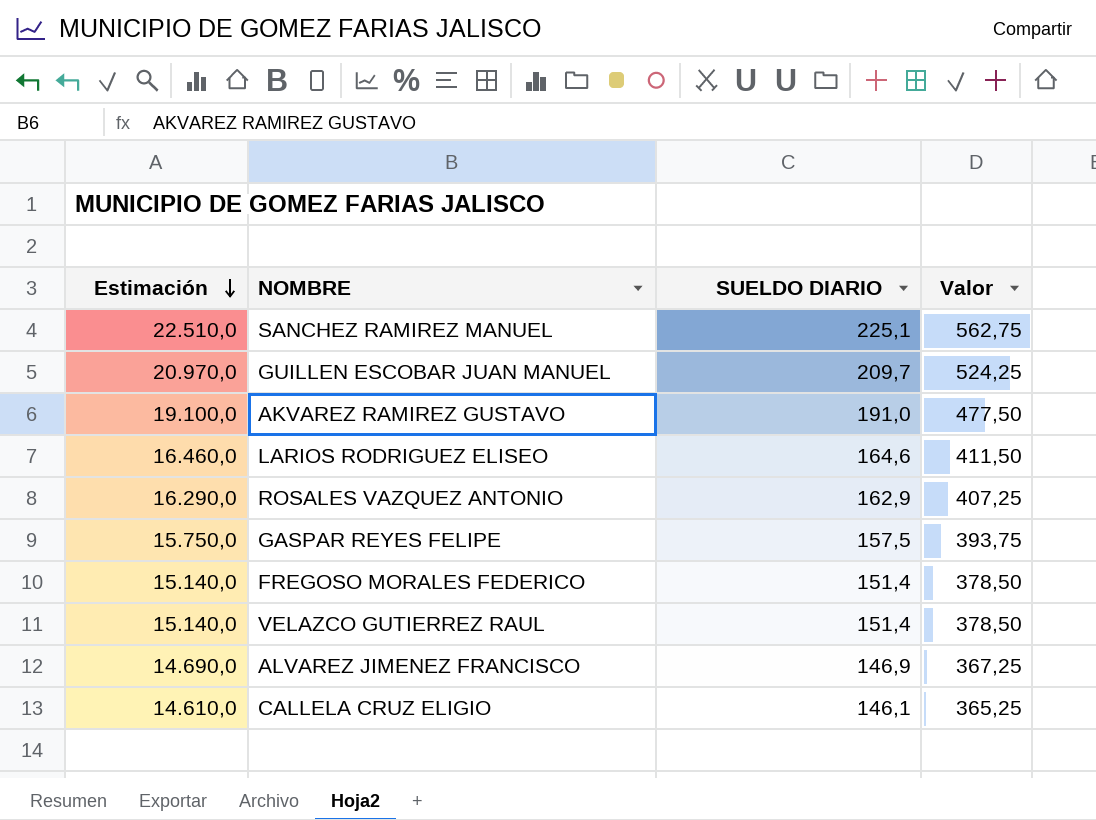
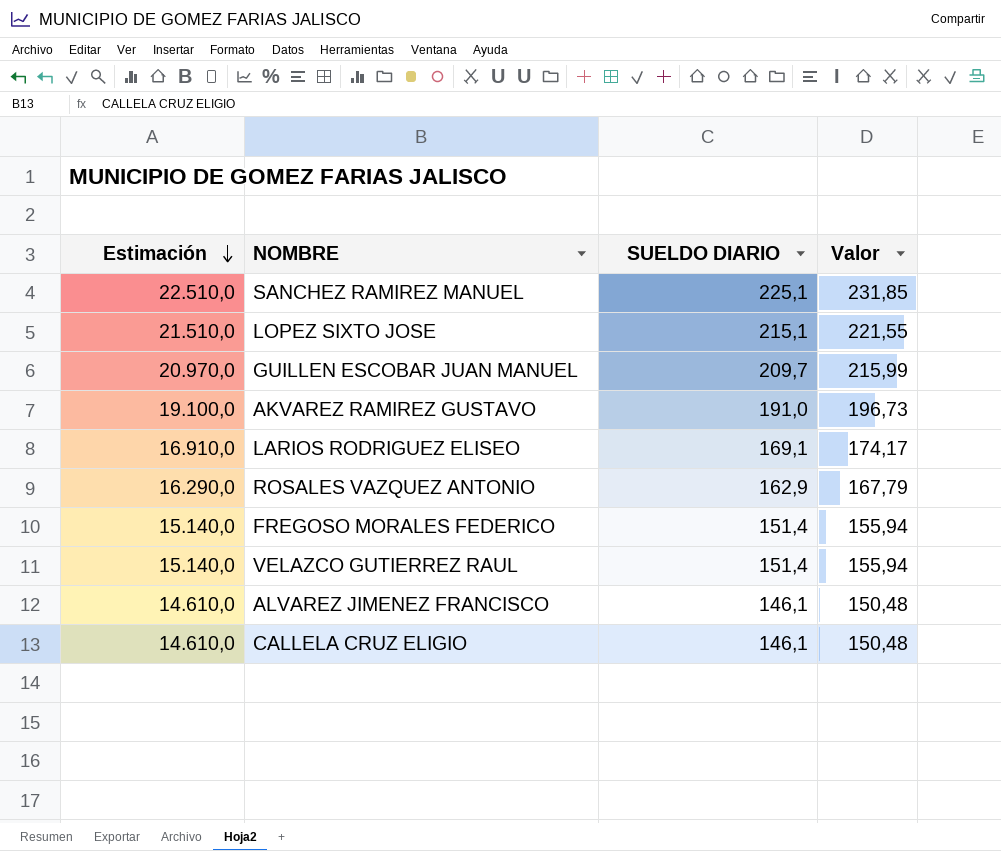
column Valor | formula: [SUELDO DIARIO] * 2,5 -> [SUELDO DIARIO] * 1,03
row GASPAR REYES FELIPE: 15.750,0 | 157,5 | 393,75 -> none
row LOPEZ SIXTO JOSE: none -> 21.510,0 | 215,1 | 221,55
LARIOS RODRIGUEZ ELISEO | Estimación: 16.460,0 -> 16.910,0
LARIOS RODRIGUEZ ELISEO | SUELDO DIARIO: 164,6 -> 169,1
ALVAREZ JIMENEZ FRANCISCO | Estimación: 14.690,0 -> 14.610,0
ALVAREZ JIMENEZ FRANCISCO | SUELDO DIARIO: 146,9 -> 146,1

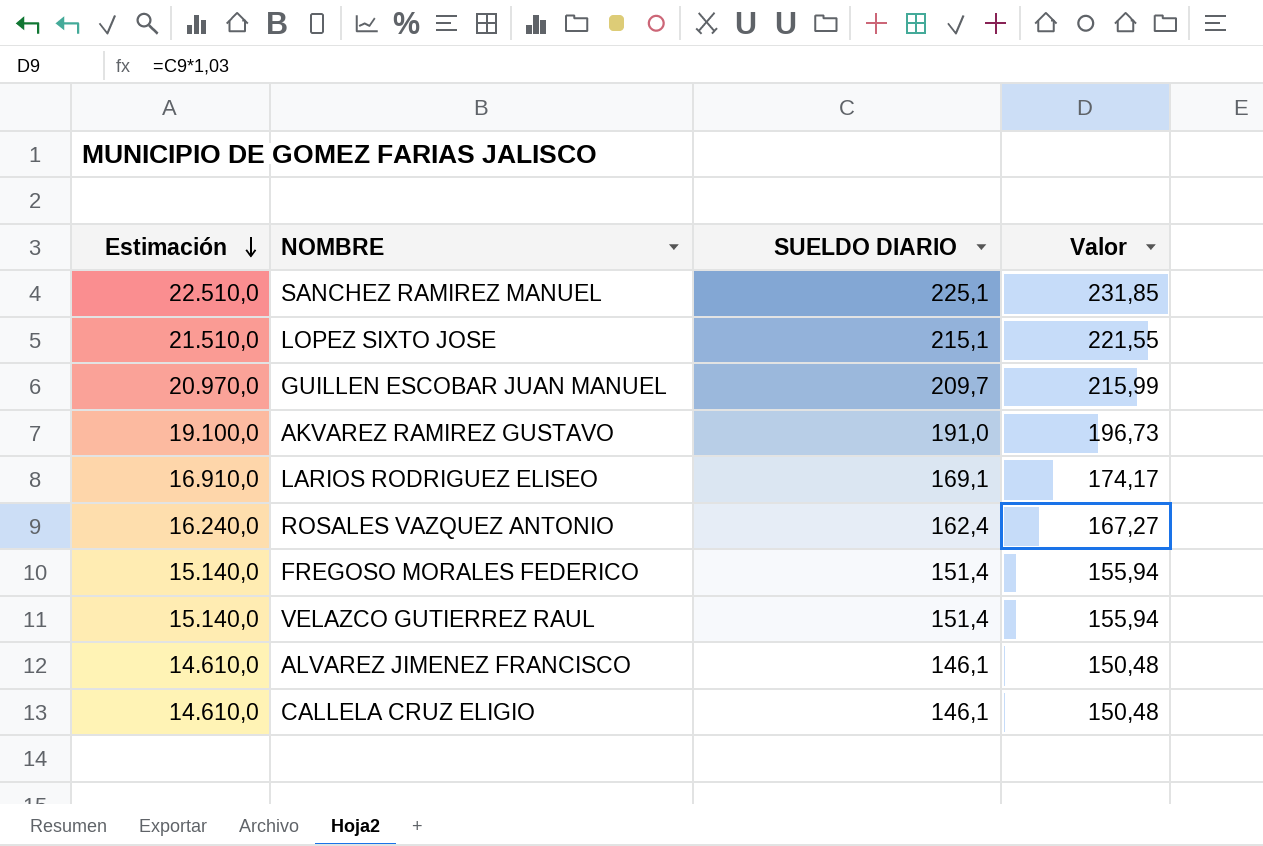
ROSALES VAZQUEZ ANTONIO | Estimación: 16.290,0 -> 16.240,0
ROSALES VAZQUEZ ANTONIO | SUELDO DIARIO: 162,9 -> 162,4
ROSALES VAZQUEZ ANTONIO | Valor: 167,79 -> 167,27

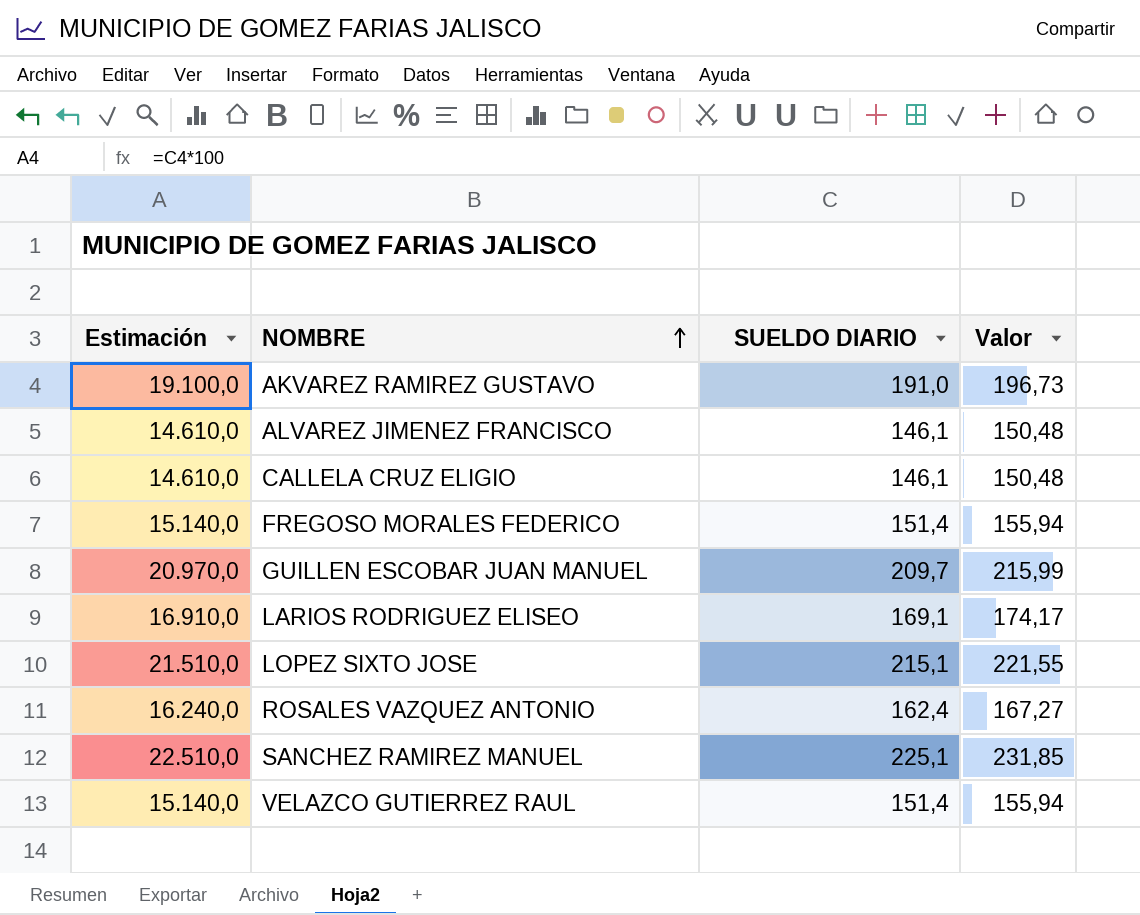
row order: Estimación descending -> NOMBRE ascending

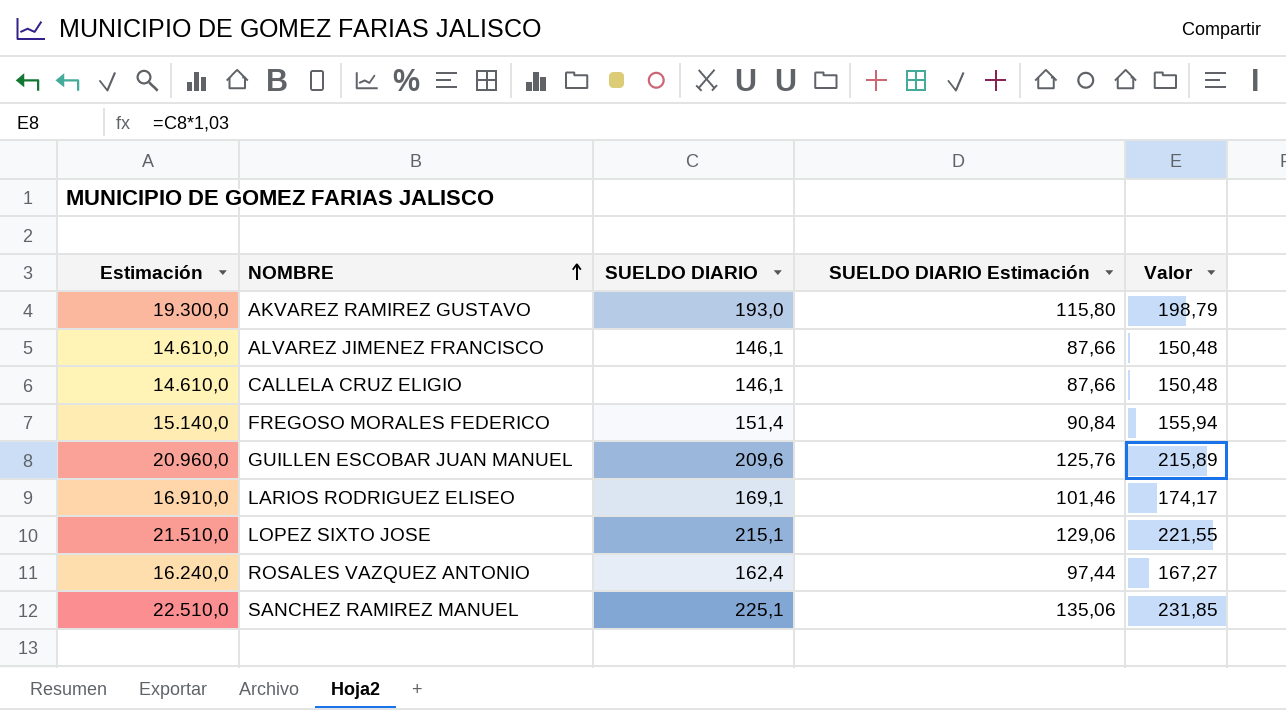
column SUELDO DIARIO Estimación | formula: none -> [SUELDO DIARIO] * 0,6
row VELAZCO GUTIERREZ RAUL: 15.140,0 | 151,4 | 155,94 -> none
AKVAREZ RAMIREZ GUSTAVO | Estimación: 19.100,0 -> 19.300,0
AKVAREZ RAMIREZ GUSTAVO | SUELDO DIARIO: 191,0 -> 193,0
AKVAREZ RAMIREZ GUSTAVO | Valor: 196,73 -> 198,79
GUILLEN ESCOBAR JUAN MANUEL | Estimación: 20.970,0 -> 20.960,0
GUILLEN ESCOBAR JUAN MANUEL | SUELDO DIARIO: 209,7 -> 209,6
GUILLEN ESCOBAR JUAN MANUEL | Valor: 215,99 -> 215,89

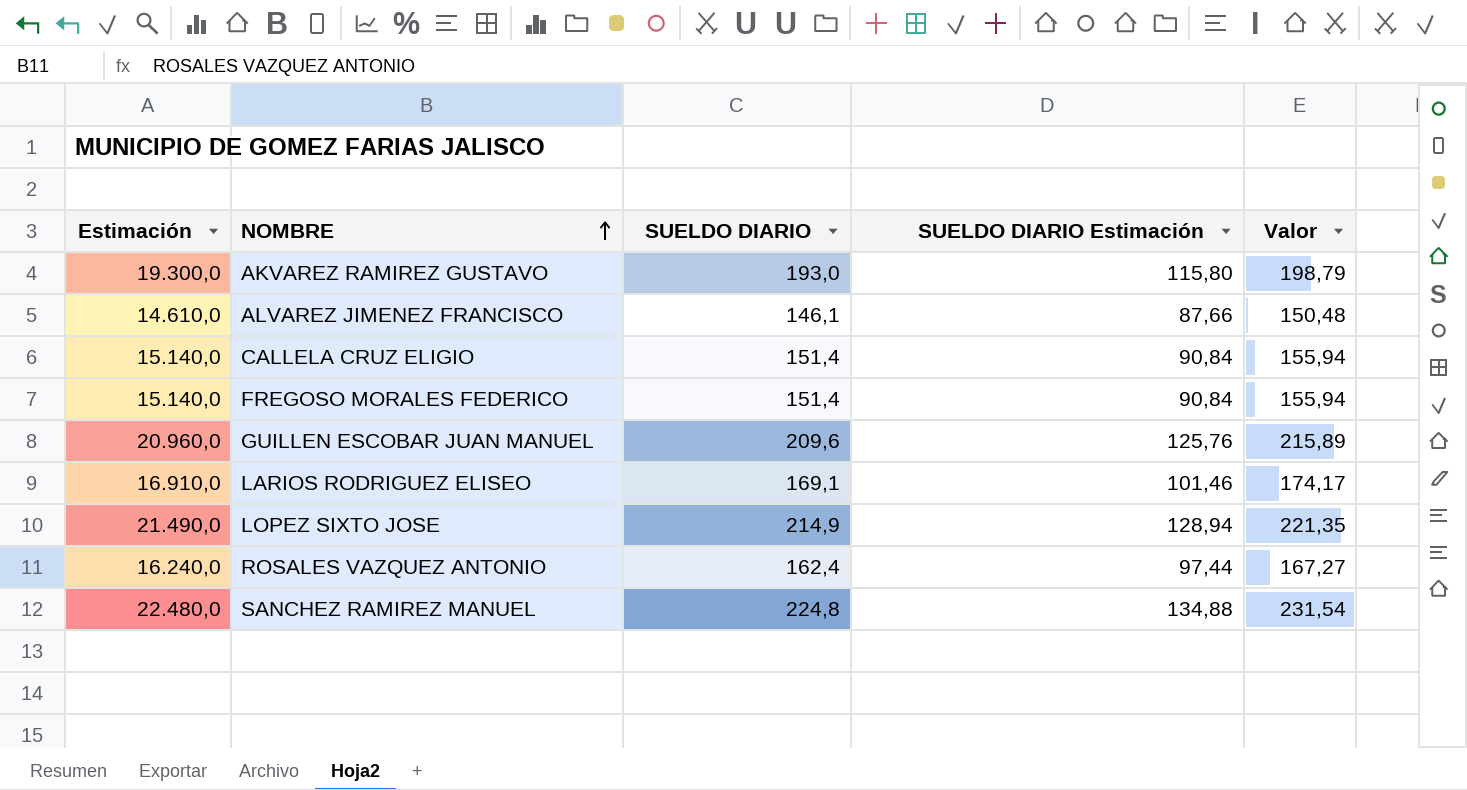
CALLELA CRUZ ELIGIO | Estimación: 14.610,0 -> 15.140,0
CALLELA CRUZ ELIGIO | SUELDO DIARIO: 146,1 -> 151,4
CALLELA CRUZ ELIGIO | SUELDO DIARIO Estimación: 87,66 -> 90,84
CALLELA CRUZ ELIGIO | Valor: 150,48 -> 155,94
LOPEZ SIXTO JOSE | Estimación: 21.510,0 -> 21.490,0
LOPEZ SIXTO JOSE | SUELDO DIARIO: 215,1 -> 214,9
LOPEZ SIXTO JOSE | SUELDO DIARIO Estimación: 129,06 -> 128,94
LOPEZ SIXTO JOSE | Valor: 221,55 -> 221,35
SANCHEZ RAMIREZ MANUEL | Estimación: 22.510,0 -> 22.480,0
SANCHEZ RAMIREZ MANUEL | SUELDO DIARIO: 225,1 -> 224,8
SANCHEZ RAMIREZ MANUEL | SUELDO DIARIO Estimación: 135,06 -> 134,88
SANCHEZ RAMIREZ MANUEL | Valor: 231,85 -> 231,54

